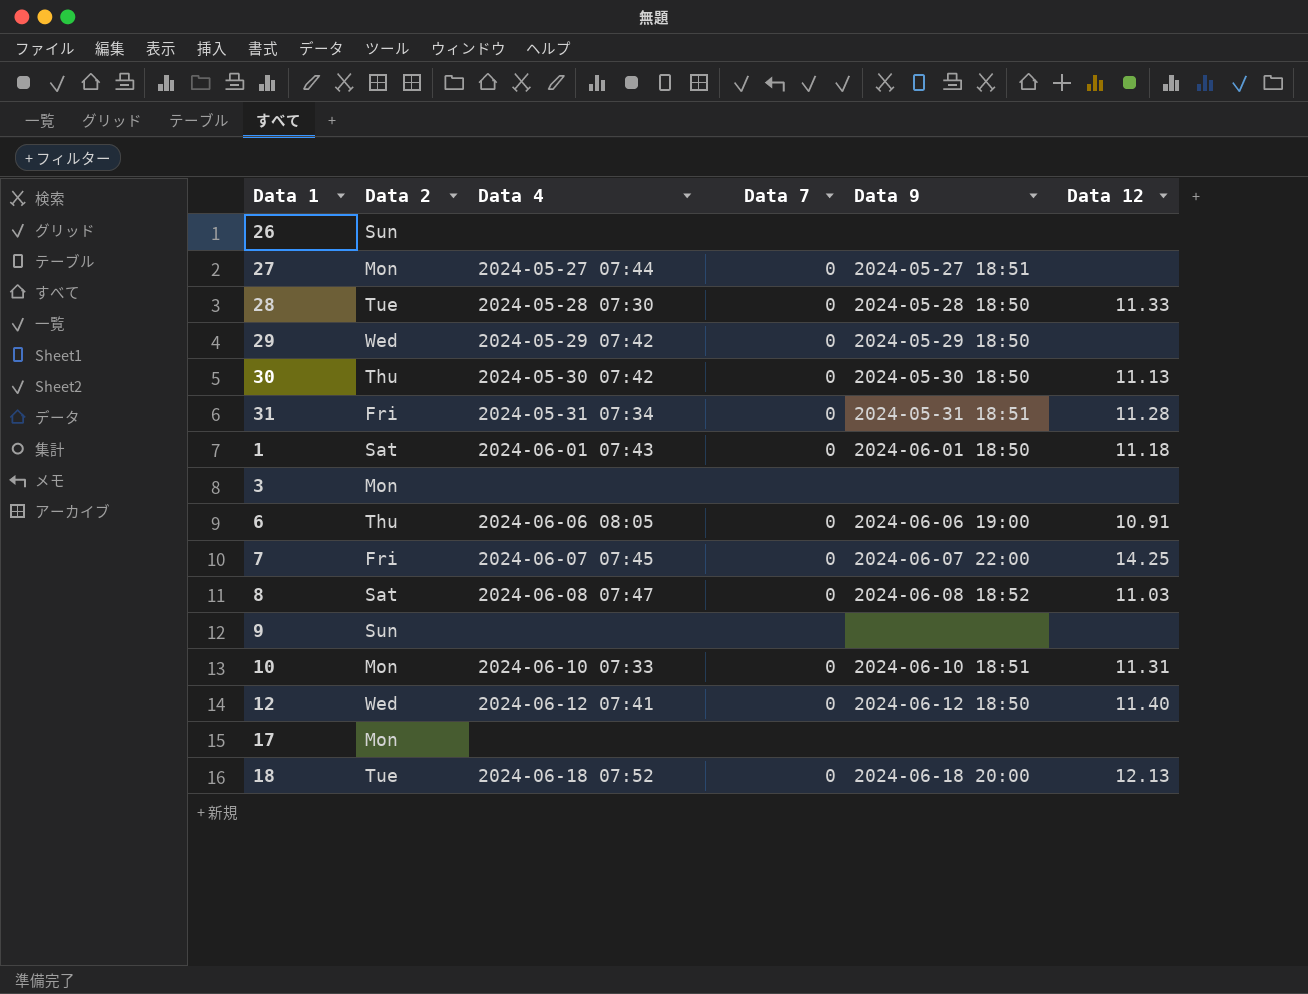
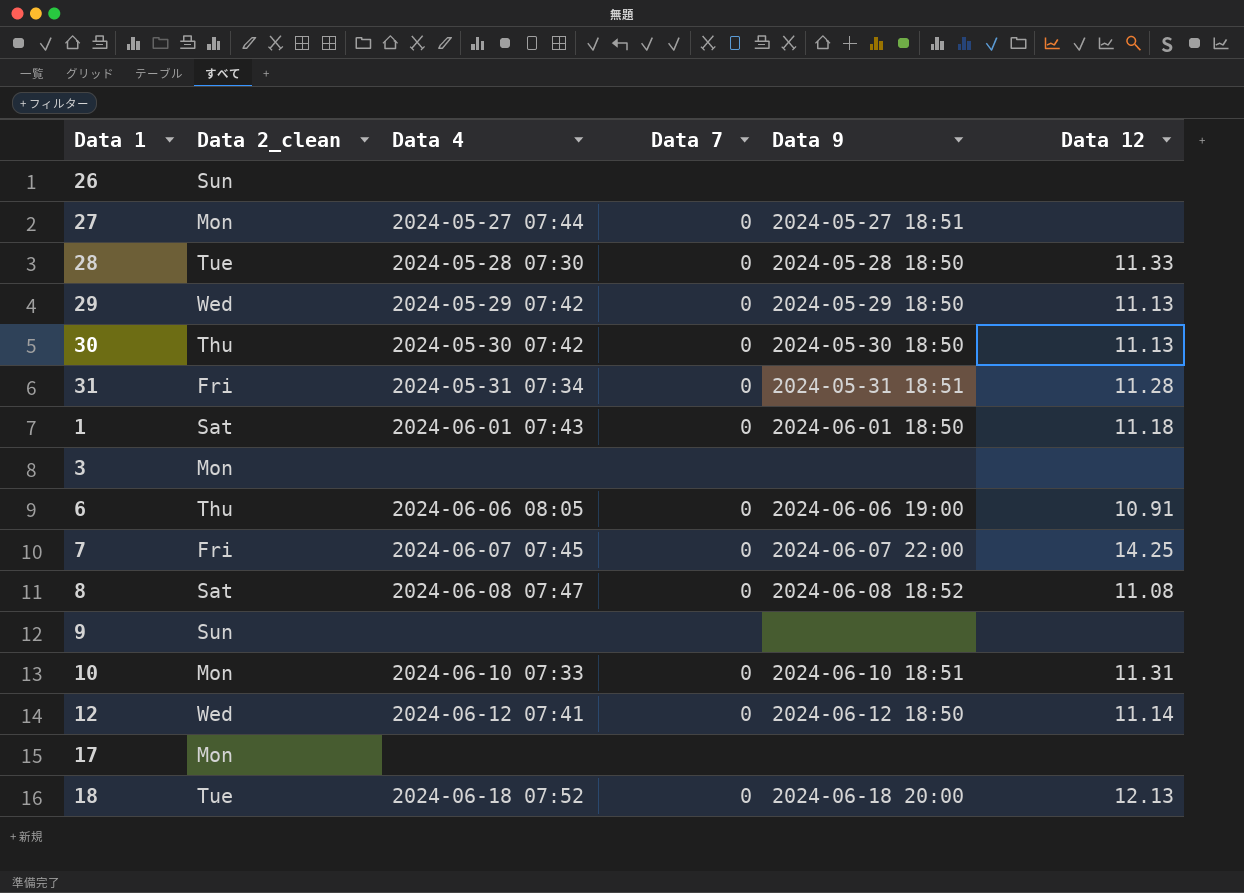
column name: Data 2 -> Data 2_clean
29 | Data 12: none -> 11.13
8 | Data 12: 11.03 -> 11.08
12 | Data 12: 11.40 -> 11.14

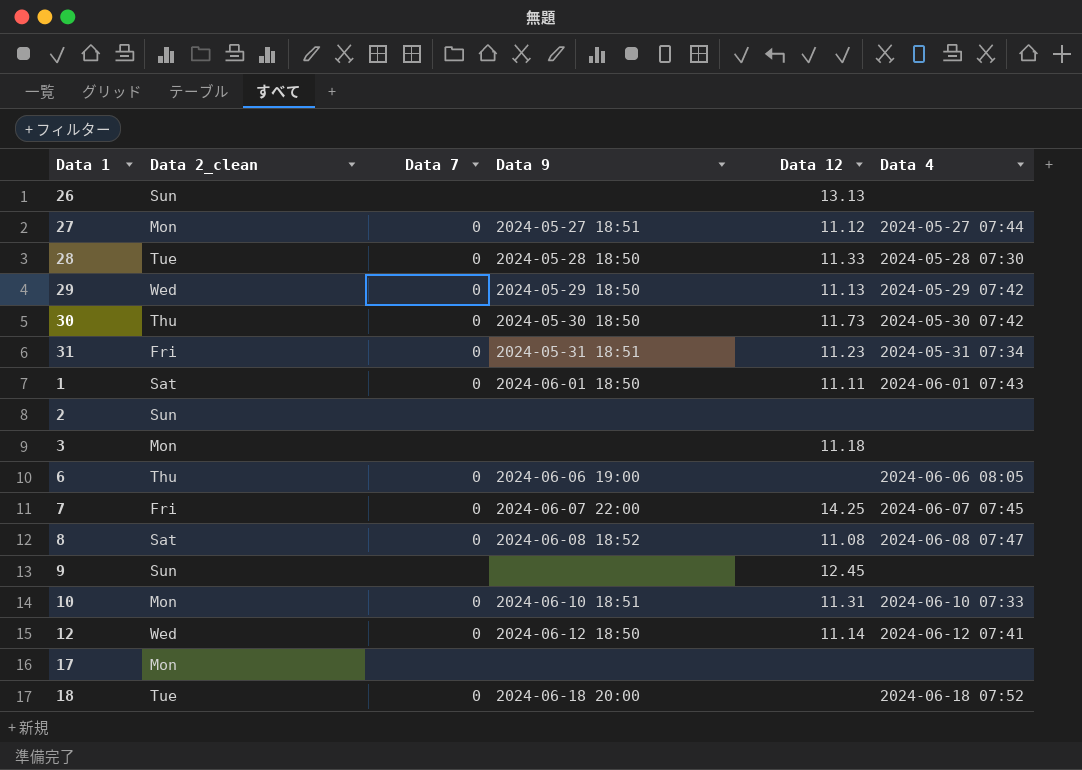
column Data 4 | position: 3 -> 6
26 | Data 12: none -> 13.13
27 | Data 12: none -> 11.12
30 | Data 12: 11.13 -> 11.73
31 | Data 12: 11.28 -> 11.23
1 | Data 12: 11.18 -> 11.11
row 2: none -> Sun | none | none | none | none
3 | Data 12: none -> 11.18
6 | Data 12: 10.91 -> none
9 | Data 12: none -> 12.45
18 | Data 12: 12.13 -> none

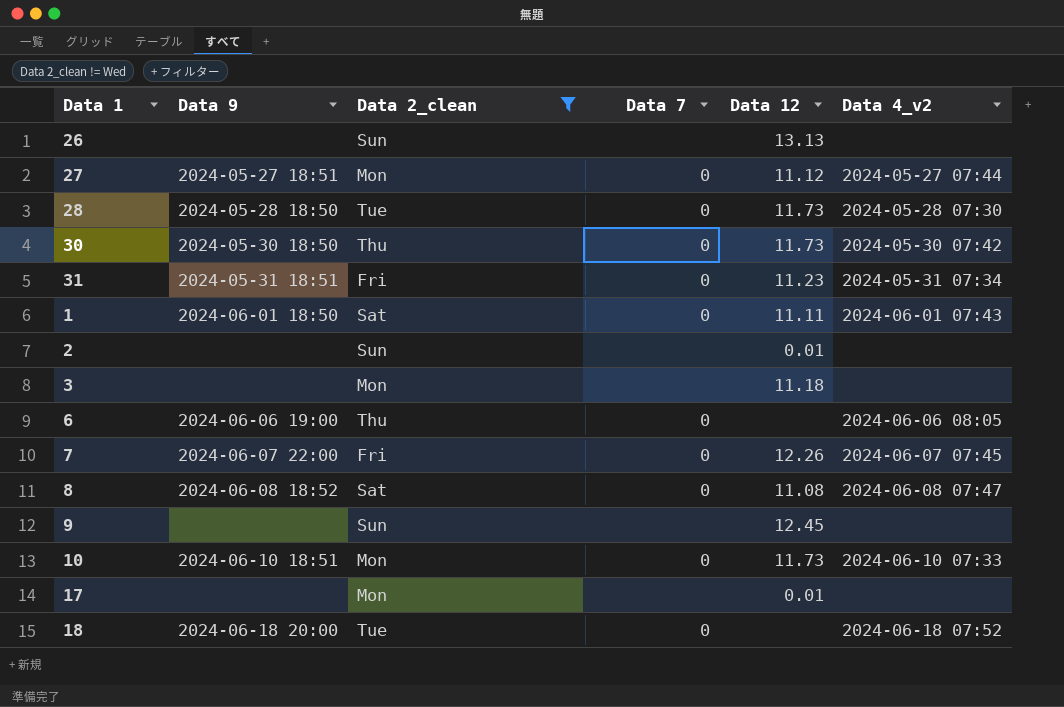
filter: none -> Data 2_clean != Wed
column Data 9 | position: 4 -> 2
column name: Data 4 -> Data 4_v2
28 | Data 12: 11.33 -> 11.73
2 | Data 12: none -> 0.01
7 | Data 12: 14.25 -> 12.26
10 | Data 12: 11.31 -> 11.73
17 | Data 12: none -> 0.01

